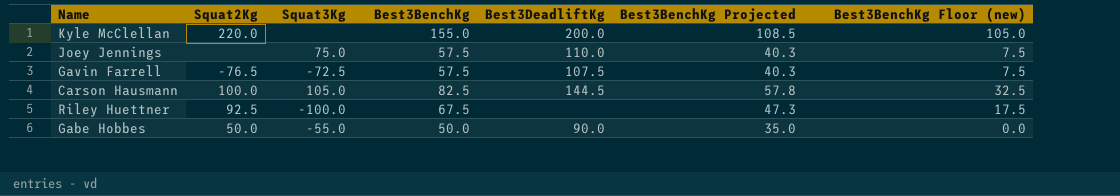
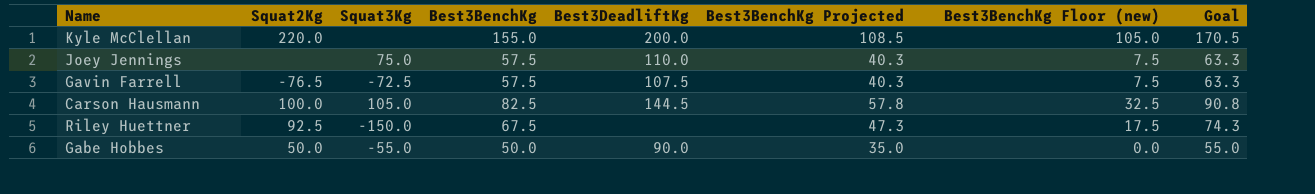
column Goal | formula: none -> [Best3BenchKg] * 1.1
Riley Huettner | Squat3Kg: -100.0 -> -150.0

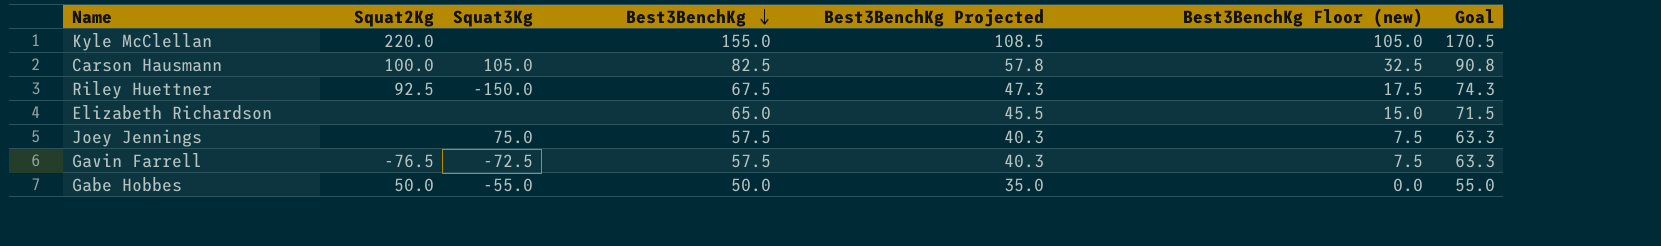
row order: none -> Best3BenchKg descending
column Best3DeadliftKg | position: 5 -> none
row Elizabeth Richardson: none -> none | none | 65.0 | 45.5 | 15.0 | 71.5

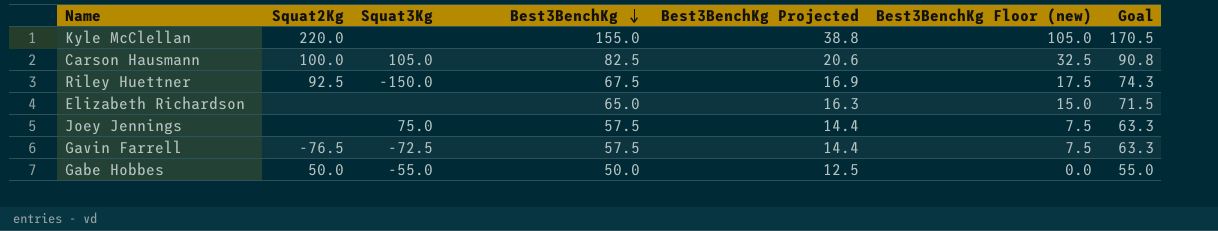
column Best3BenchKg Projected | formula: [Best3BenchKg] * 0.7 -> [Best3BenchKg] * 0.25

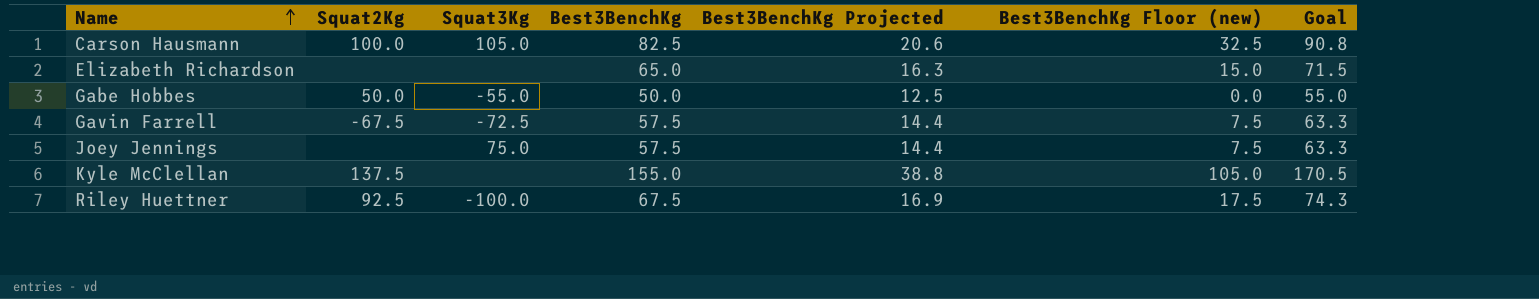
row order: Best3BenchKg descending -> Name ascending
Gavin Farrell | Squat2Kg: -76.5 -> -67.5
Kyle McClellan | Squat2Kg: 220.0 -> 137.5
Riley Huettner | Squat3Kg: -150.0 -> -100.0

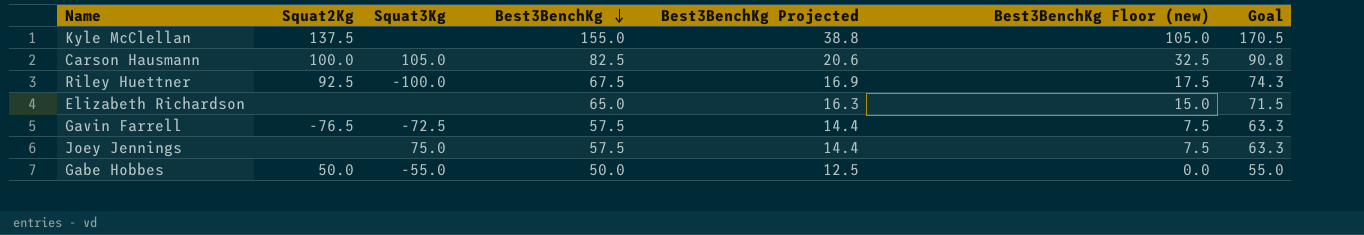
row order: Name ascending -> Best3BenchKg descending
Gavin Farrell | Squat2Kg: -67.5 -> -76.5

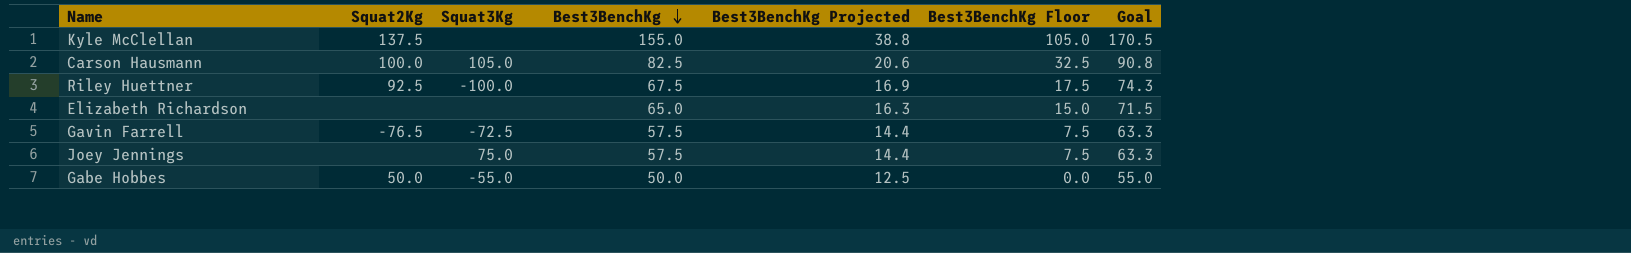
column name: Best3BenchKg Floor (new) -> Best3BenchKg Floor

